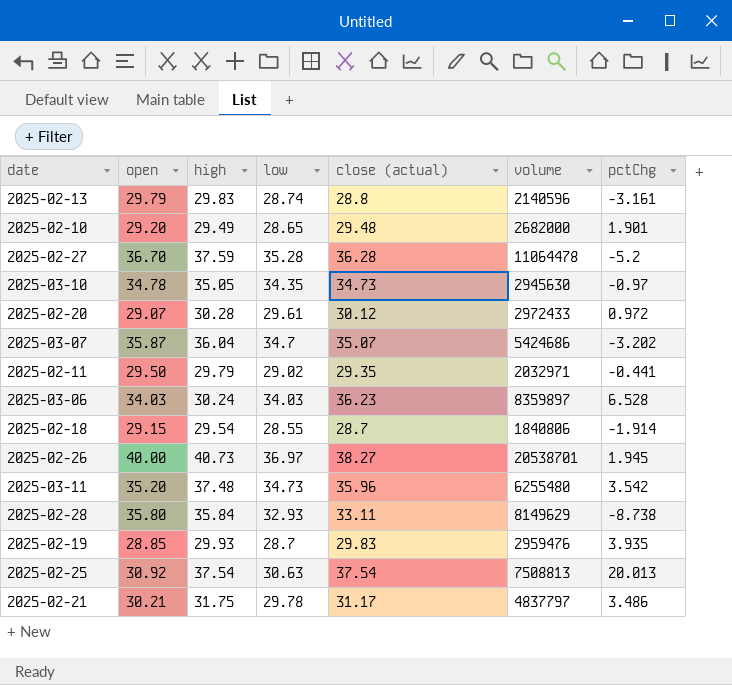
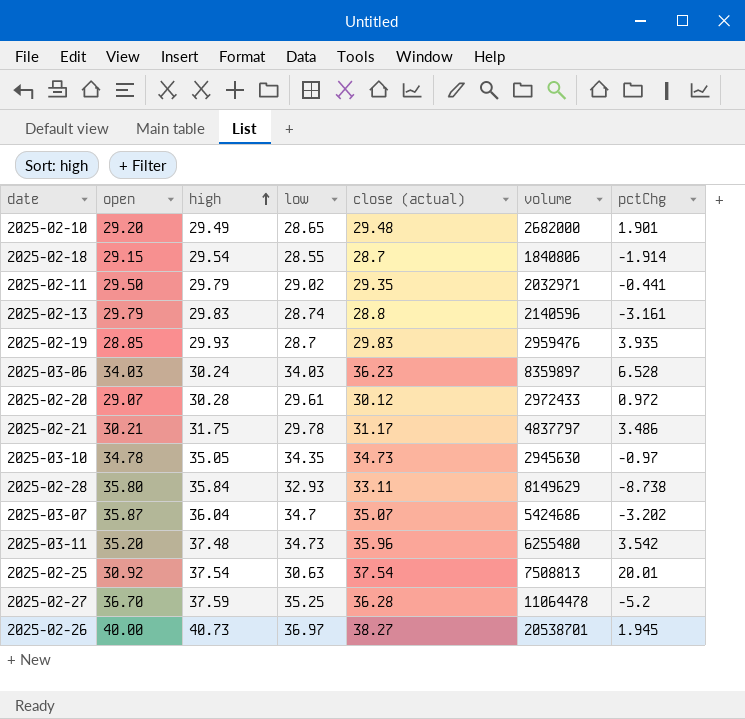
row order: none -> high ascending
2025-02-25 | pctChg: 20.013 -> 20.01
2025-02-27 | low: 35.28 -> 35.25

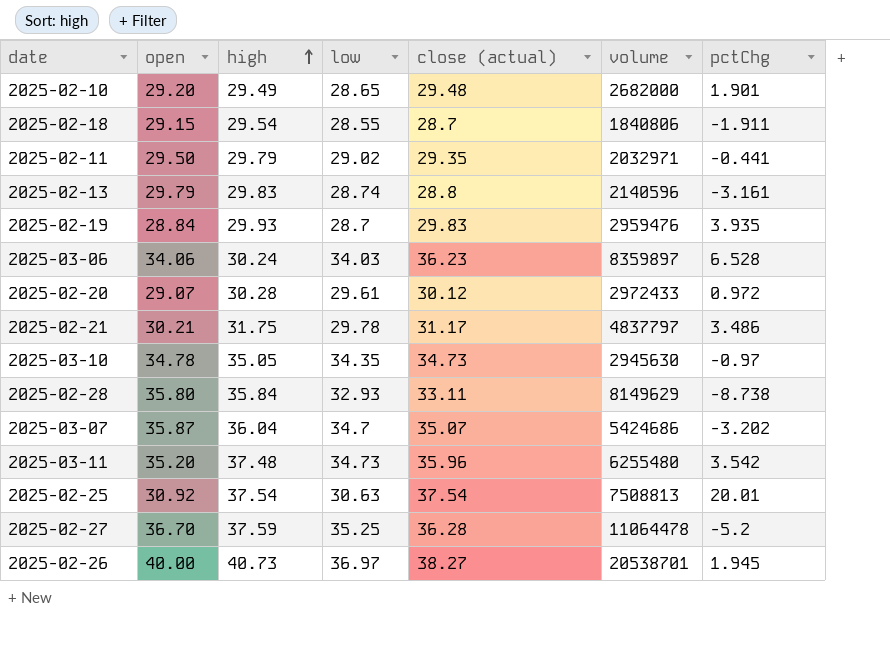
2025-02-18 | pctChg: -1.914 -> -1.911
2025-02-19 | open: 28.85 -> 28.84
2025-03-06 | open: 34.03 -> 34.06

